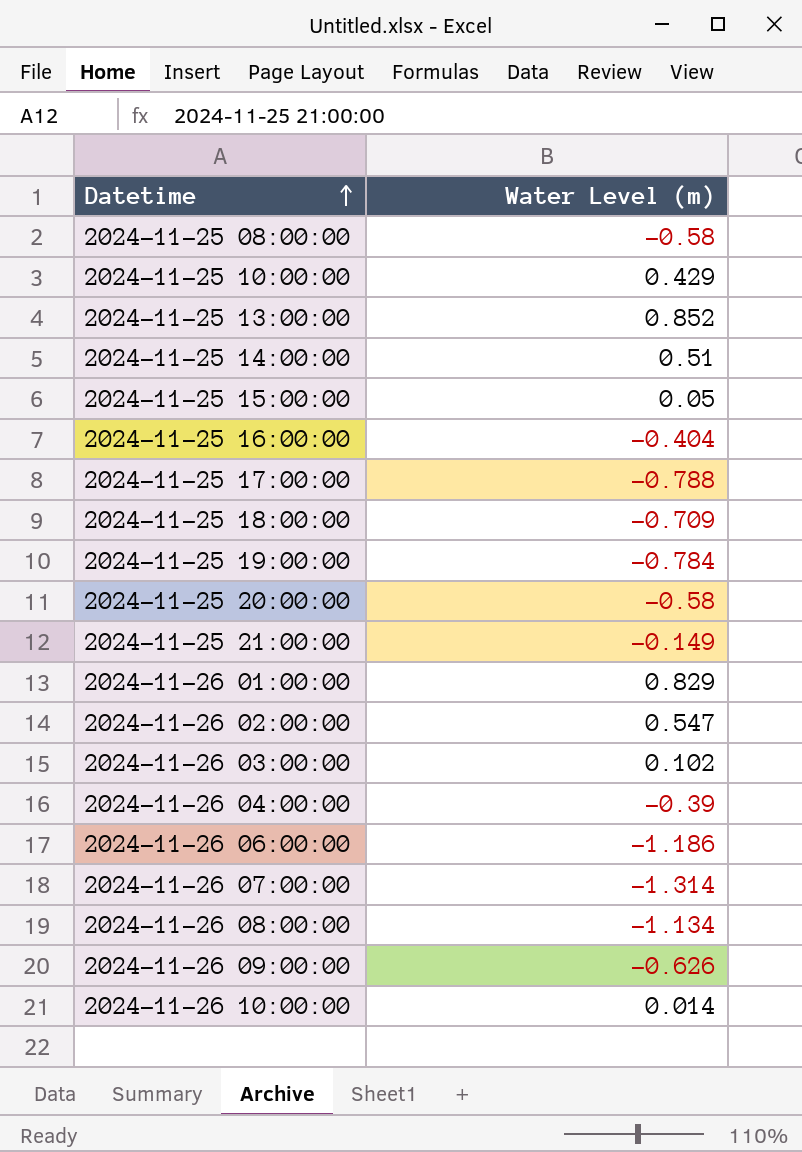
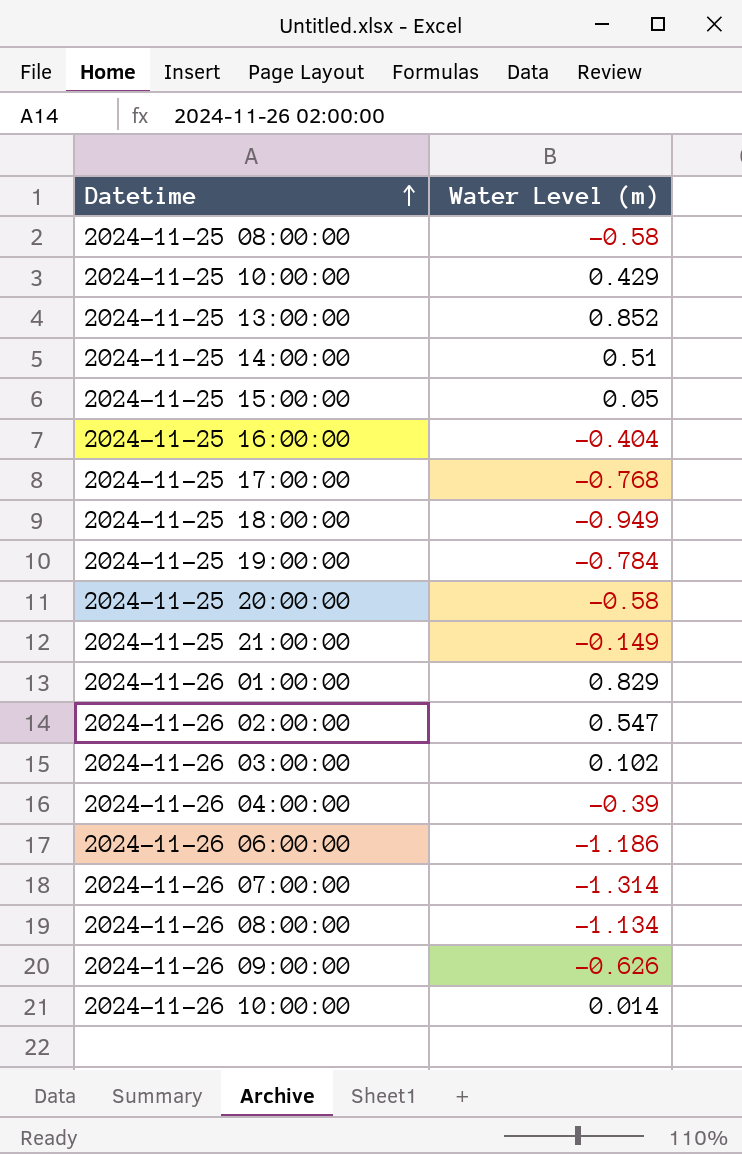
2024-11-25 17:00:00 | Water Level (m): -0.788 -> -0.768
2024-11-25 18:00:00 | Water Level (m): -0.709 -> -0.949

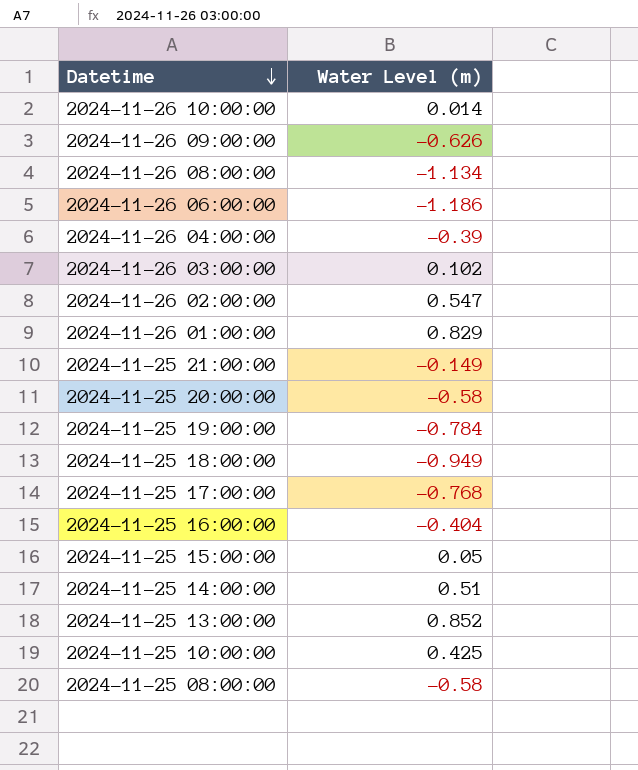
row order: Datetime ascending -> Datetime descending
row 2024-11-26 07:00:00: -1.314 -> none
2024-11-25 10:00:00 | Water Level (m): 0.429 -> 0.425

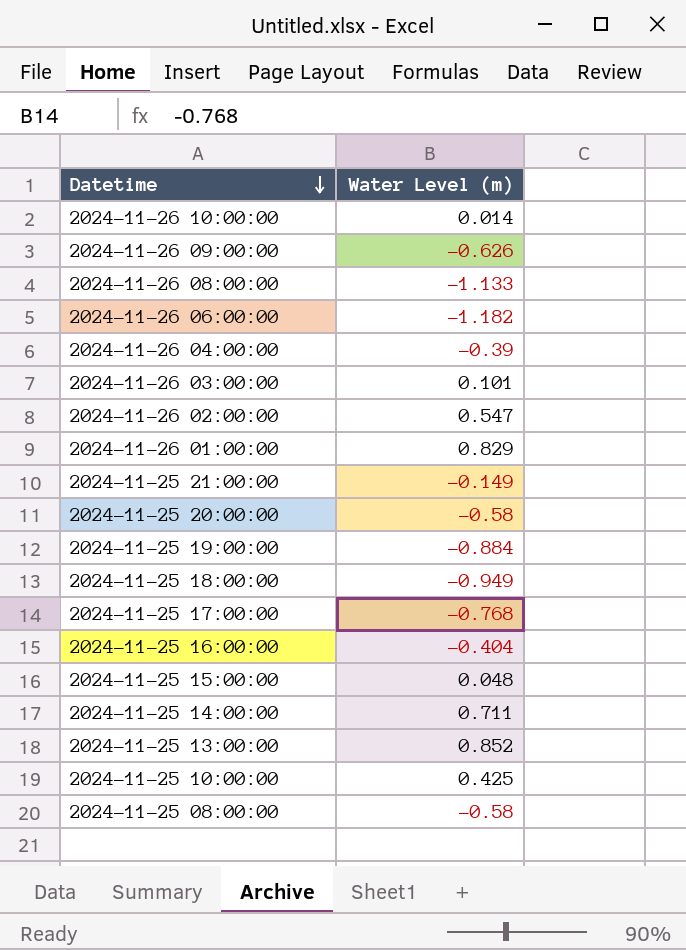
2024-11-26 08:00:00 | Water Level (m): -1.134 -> -1.133
2024-11-26 06:00:00 | Water Level (m): -1.186 -> -1.182
2024-11-26 03:00:00 | Water Level (m): 0.102 -> 0.101
2024-11-25 19:00:00 | Water Level (m): -0.784 -> -0.884
2024-11-25 15:00:00 | Water Level (m): 0.05 -> 0.048
2024-11-25 14:00:00 | Water Level (m): 0.51 -> 0.711

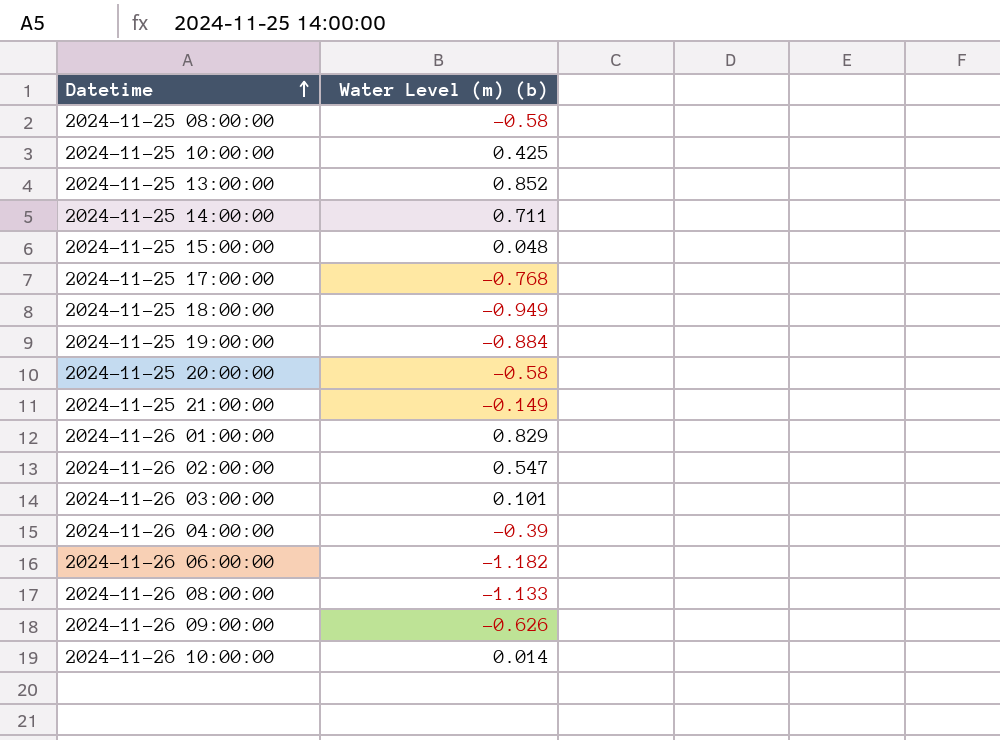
row order: Datetime descending -> Datetime ascending
column name: Water Level (m) -> Water Level (m) (b)
row 2024-11-25 16:00:00: -0.404 -> none

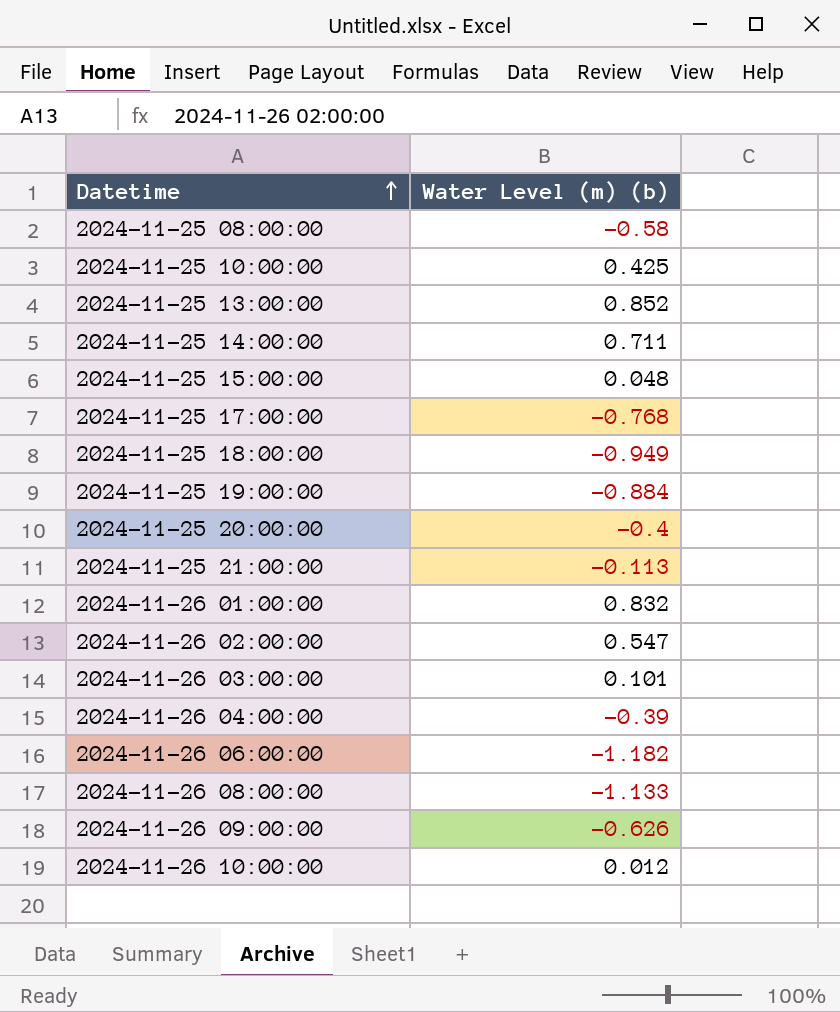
2024-11-25 20:00:00 | Water Level (m) (b): -0.58 -> -0.4
2024-11-25 21:00:00 | Water Level (m) (b): -0.149 -> -0.113
2024-11-26 01:00:00 | Water Level (m) (b): 0.829 -> 0.832
2024-11-26 10:00:00 | Water Level (m) (b): 0.014 -> 0.012

